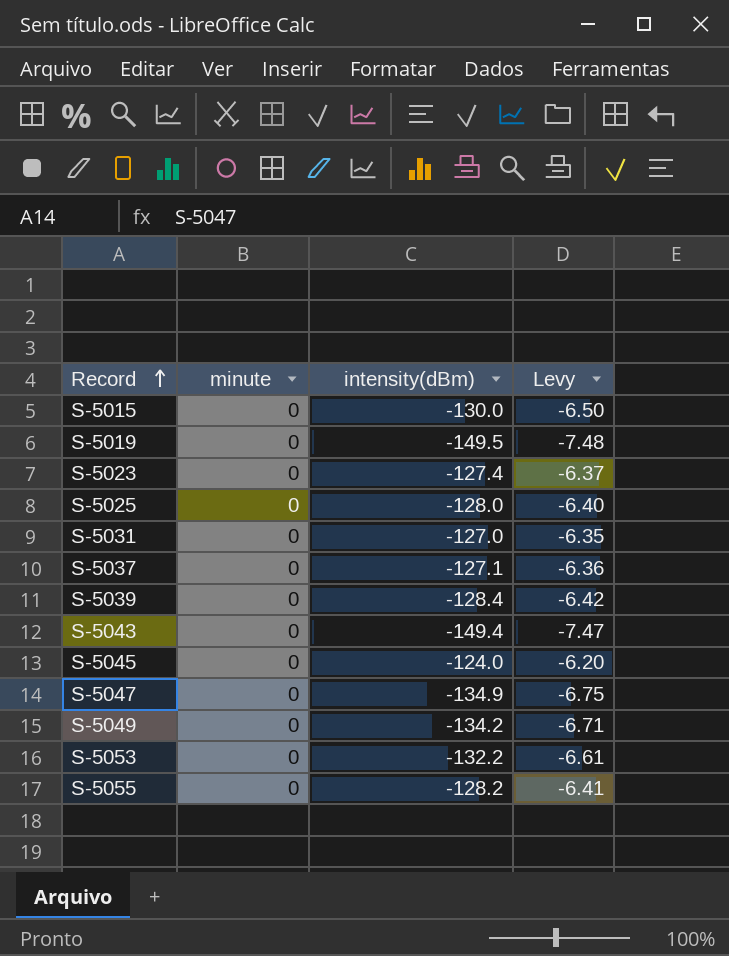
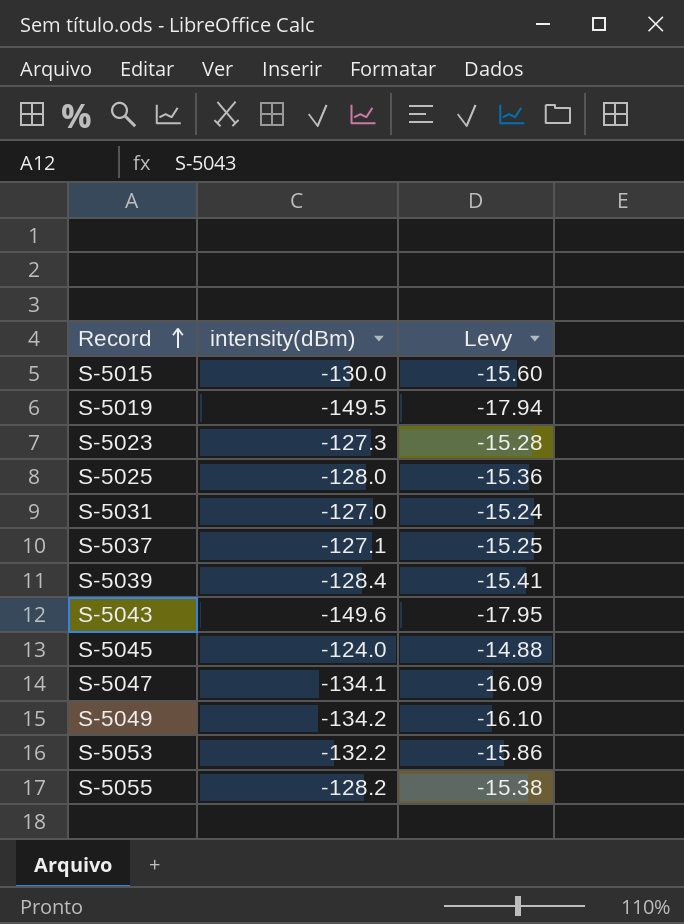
column minute | position: 2 -> none
column Levy | formula: [intensity(dBm)] * 0.05 -> [intensity(dBm)] * 0.12
S-5023 | intensity(dBm): -127.4 -> -127.3
S-5043 | intensity(dBm): -149.4 -> -149.6
S-5047 | intensity(dBm): -134.9 -> -134.1

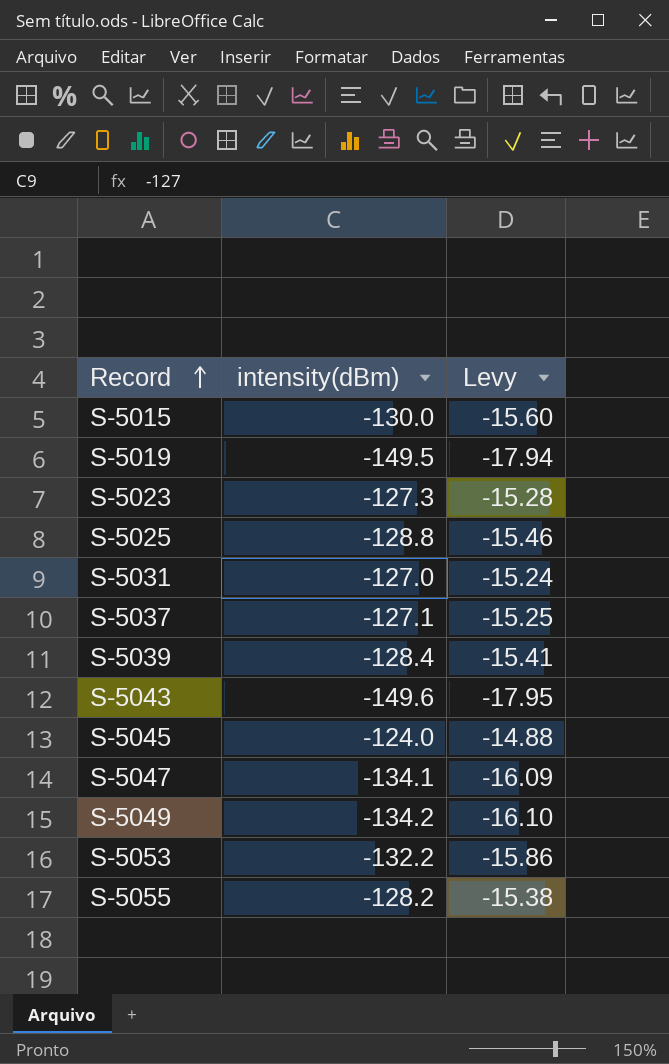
S-5025 | intensity(dBm): -128.0 -> -128.8
S-5025 | Levy: -15.36 -> -15.46

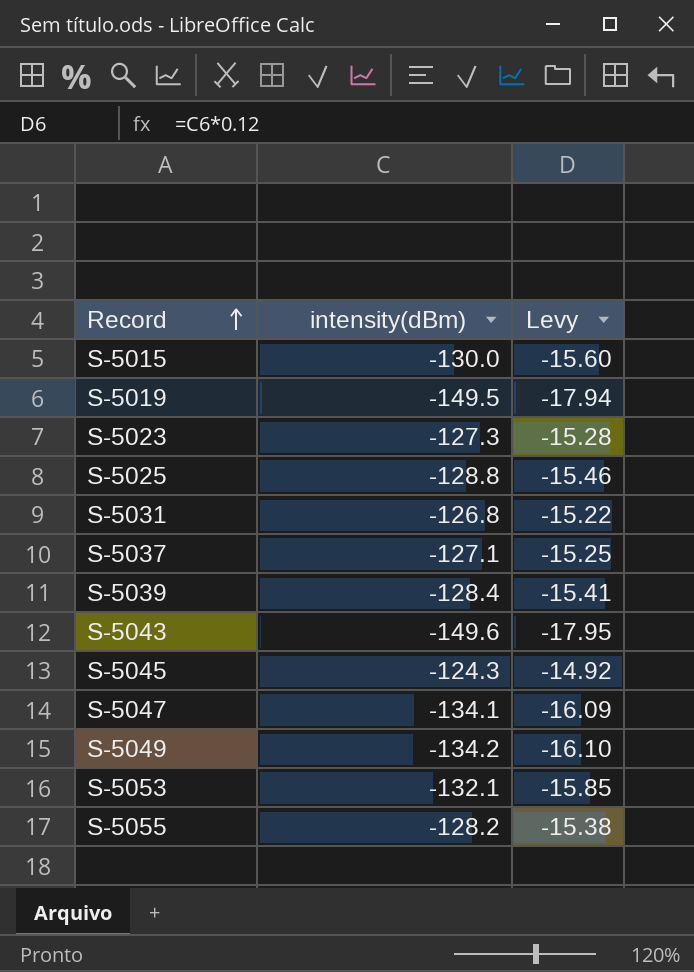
S-5031 | intensity(dBm): -127.0 -> -126.8
S-5031 | Levy: -15.24 -> -15.22
S-5045 | intensity(dBm): -124.0 -> -124.3
S-5045 | Levy: -14.88 -> -14.92
S-5053 | intensity(dBm): -132.2 -> -132.1
S-5053 | Levy: -15.86 -> -15.85

